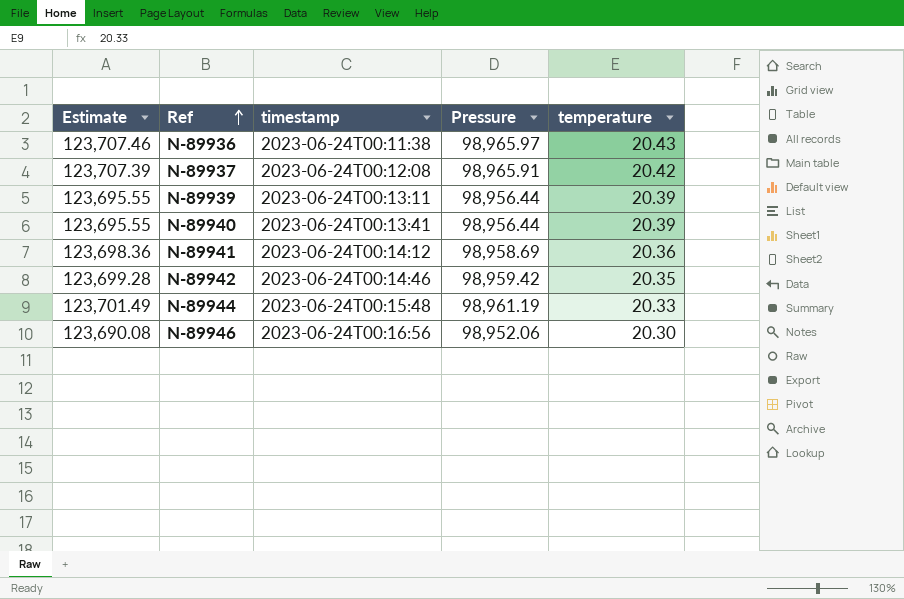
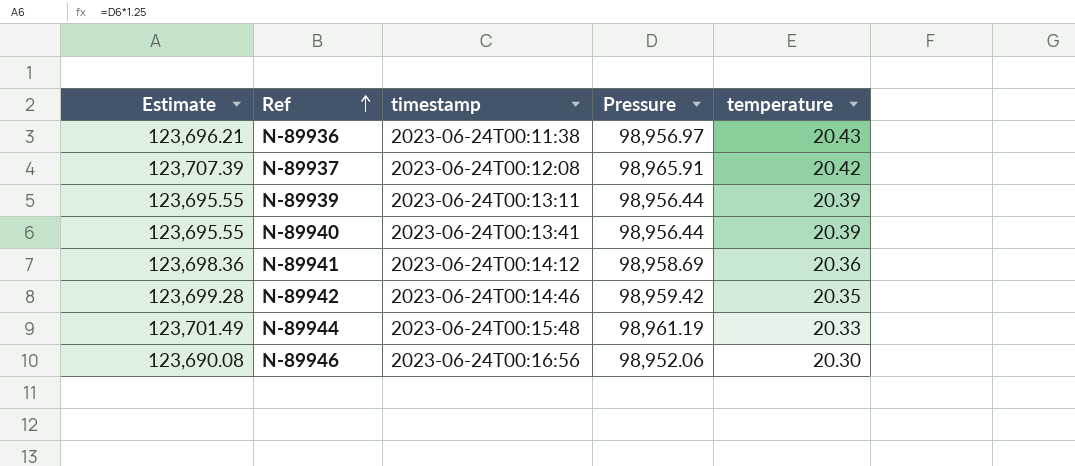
N-89936 | Estimate: 123,707.46 -> 123,696.21
N-89936 | Pressure: 98,965.97 -> 98,956.97

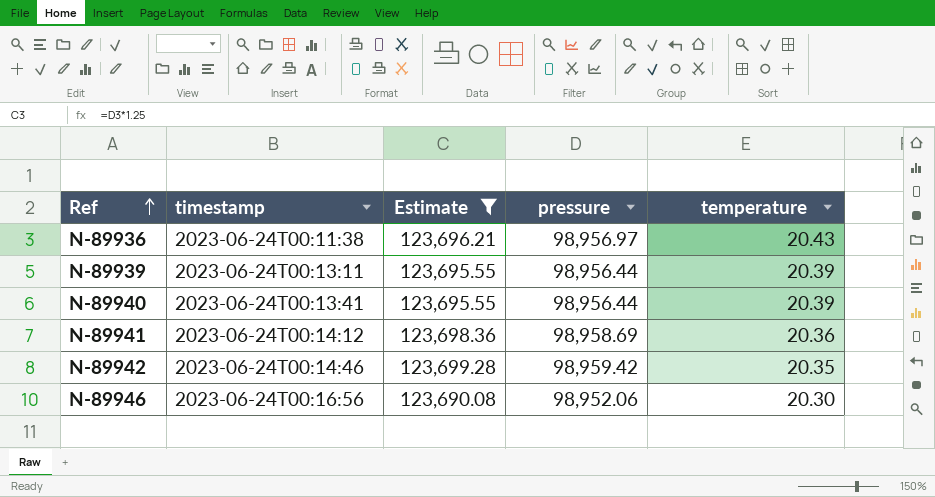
filter: none -> Estimate <= 123,699.28
column Estimate | position: 1 -> 3
column name: Pressure -> pressure

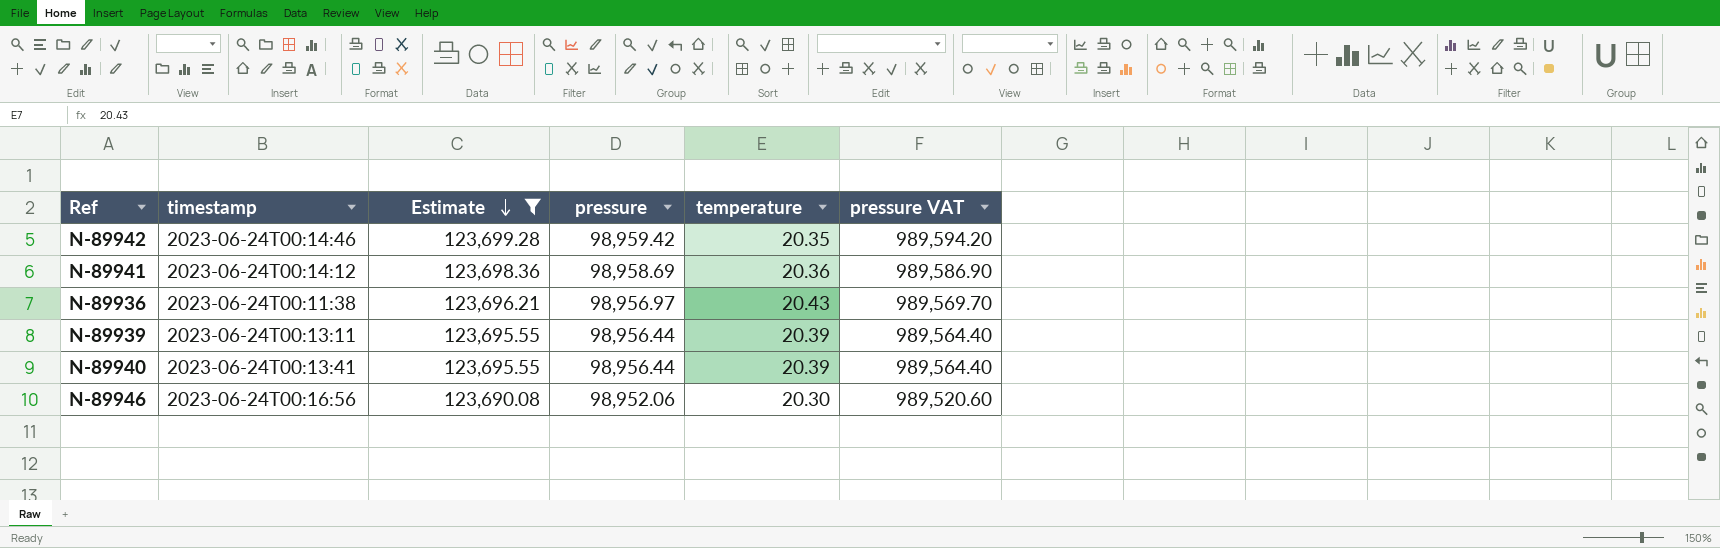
row order: Ref ascending -> Estimate descending
column pressure VAT | formula: none -> [pressure] * 10

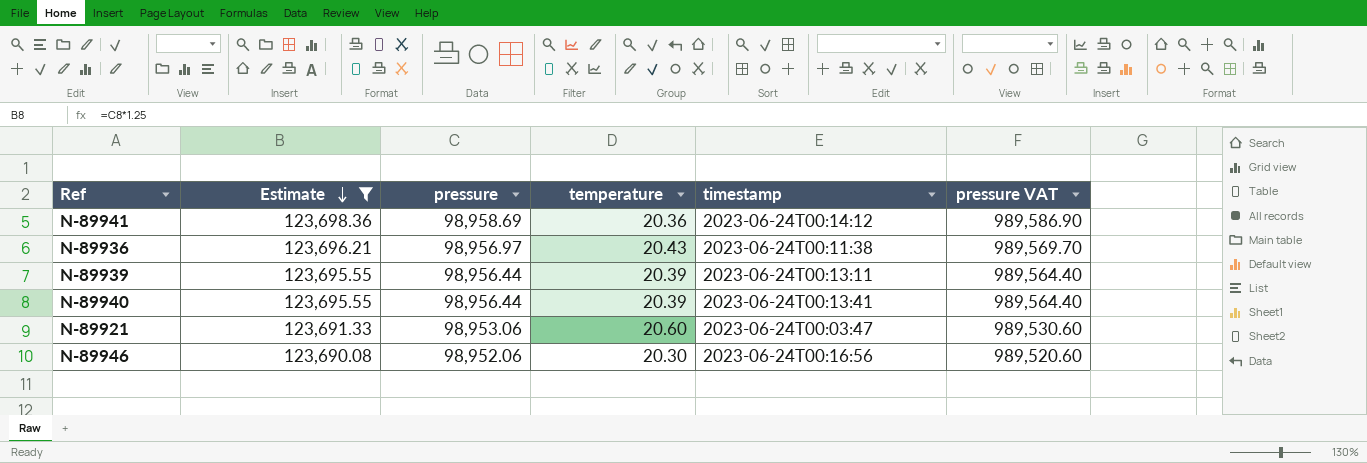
column timestamp | position: 2 -> 5
row N-89942: 2023-06-24T00:14:46 | 123,699.28 | 98,959.42 | 20.35 | 989,594.20 -> none
row N-89921: none -> 123,691.33 | 98,953.06 | 20.60 | 2023-06-24T00:03:47 | 989,530.60

